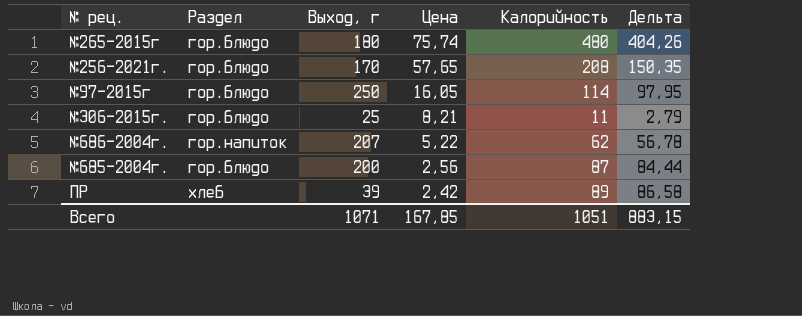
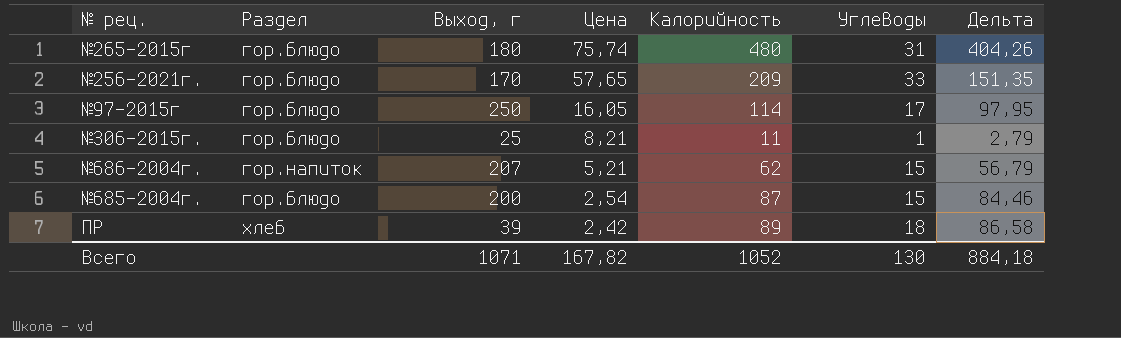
column Углеводы | position: none -> 6
№256-2021г. | Калорийность: 208 -> 209
№256-2021г. | Дельта: 150,35 -> 151,35
№686-2004г. | Цена: 5,22 -> 5,21
№686-2004г. | Дельта: 56,78 -> 56,79
№685-2004г. | Цена: 2,56 -> 2,54
№685-2004г. | Дельта: 84,44 -> 84,46
Всего | Цена: 167,85 -> 167,82
Всего | Калорийность: 1051 -> 1052
Всего | Дельта: 883,15 -> 884,18

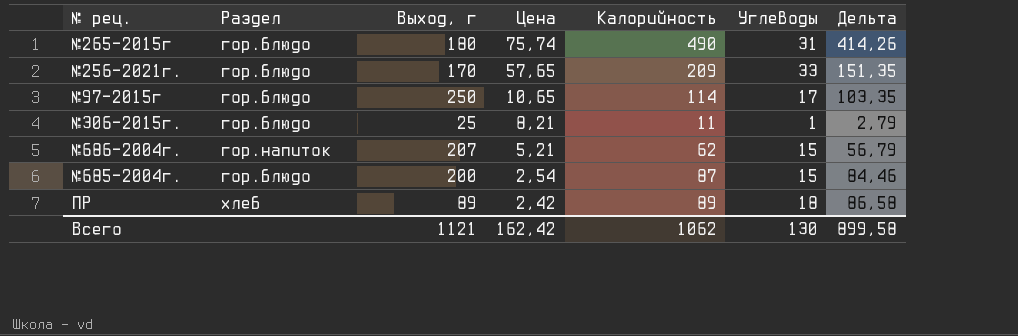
№265-2015г | Калорийность: 480 -> 490
№265-2015г | Дельта: 404,26 -> 414,26
№97-2015г | Цена: 16,05 -> 10,65
№97-2015г | Дельта: 97,95 -> 103,35
ПР | Выход, г: 39 -> 89
Всего | Выход, г: 1071 -> 1121
Всего | Цена: 167,82 -> 162,42
Всего | Калорийность: 1052 -> 1062
Всего | Дельта: 884,18 -> 899,58

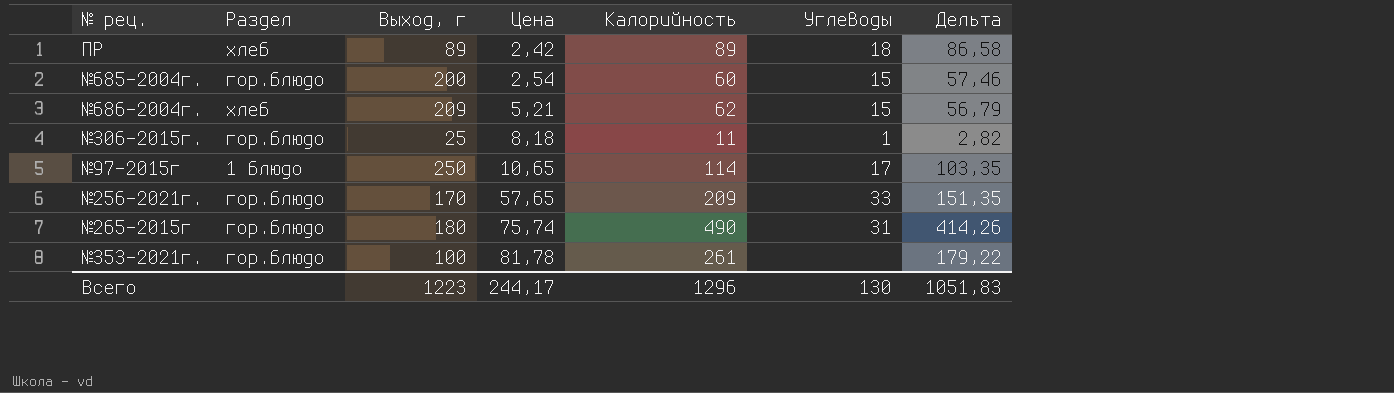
row order: Цена descending -> Цена ascending
№685-2004г. | Калорийность: 87 -> 60
№685-2004г. | Дельта: 84,46 -> 57,46
№686-2004г. | Раздел: гор.напиток -> хлеб
№686-2004г. | Выход, г: 207 -> 209
№306-2015г. | Цена: 8,21 -> 8,18
№306-2015г. | Дельта: 2,79 -> 2,82
№97-2015г | Раздел: гор.блюдо -> 1 блюдо
row №353-2021г.: none -> гор.блюдо | 100 | 81,78 | 261 | none | 179,22
Всего | Выход, г: 1121 -> 1223
Всего | Цена: 162,42 -> 244,17
Всего | Калорийность: 1062 -> 1296
Всего | Дельта: 899,58 -> 1051,83

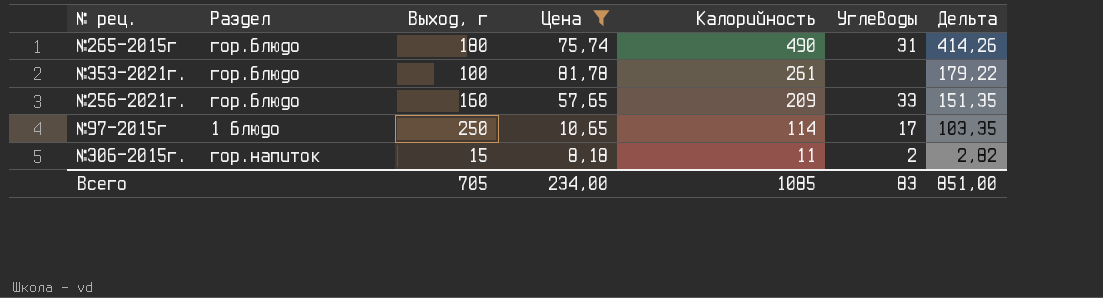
filter: none -> Цена >= 8,18
row order: Цена ascending -> Калорийность descending
№256-2021г. | Выход, г: 170 -> 160
№306-2015г. | Раздел: гор.блюдо -> гор.напиток
№306-2015г. | Выход, г: 25 -> 15
№306-2015г. | Углеводы: 1 -> 2
Всего | Выход, г: 1223 -> 705
Всего | Цена: 244,17 -> 234,00
Всего | Калорийность: 1296 -> 1085
Всего | Углеводы: 130 -> 83
Всего | Дельта: 1051,83 -> 851,00

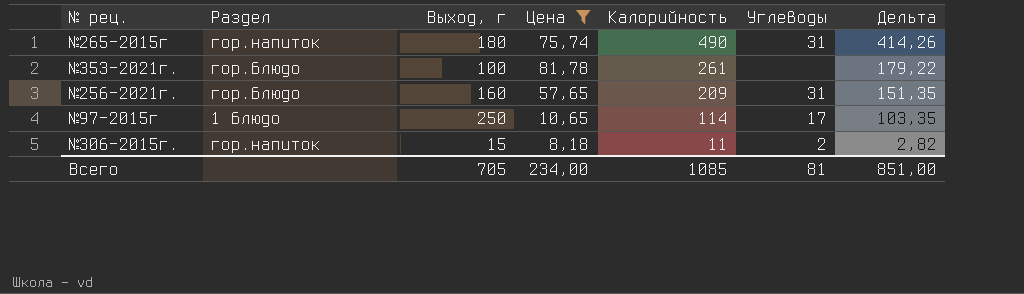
№265-2015г | Раздел: гор.блюдо -> гор.напиток
№256-2021г. | Углеводы: 33 -> 31
Всего | Углеводы: 83 -> 81

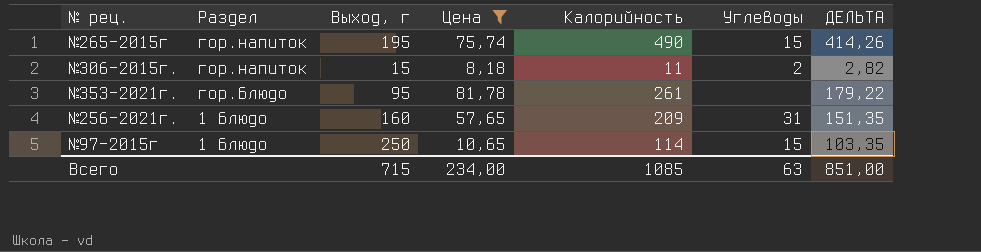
row order: Калорийность descending -> Раздел descending
column name: Дельта -> ДЕЛЬТА
№265-2015г | Выход, г: 180 -> 195
№265-2015г | Углеводы: 31 -> 15
№353-2021г. | Выход, г: 100 -> 95
№256-2021г. | Раздел: гор.блюдо -> 1 блюдо
№97-2015г | Углеводы: 17 -> 15
Всего | Выход, г: 705 -> 715
Всего | Углеводы: 81 -> 63

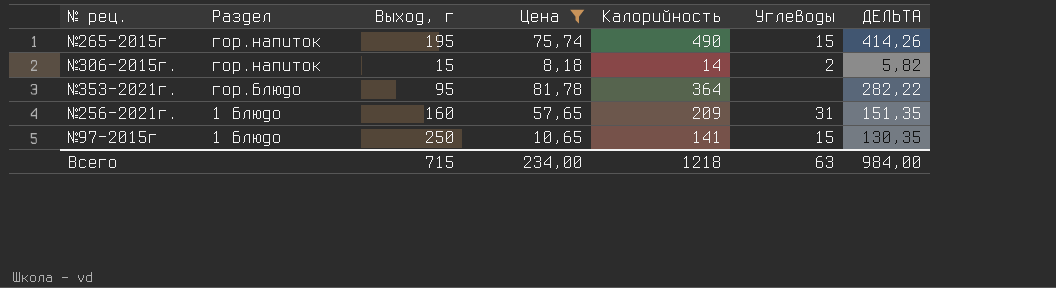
№306-2015г. | Калорийность: 11 -> 14
№306-2015г. | ДЕЛЬТА: 2,82 -> 5,82
№353-2021г. | Калорийность: 261 -> 364
№353-2021г. | ДЕЛЬТА: 179,22 -> 282,22
№97-2015г | Калорийность: 114 -> 141
№97-2015г | ДЕЛЬТА: 103,35 -> 130,35
Всего | Калорийность: 1085 -> 1218
Всего | ДЕЛЬТА: 851,00 -> 984,00

